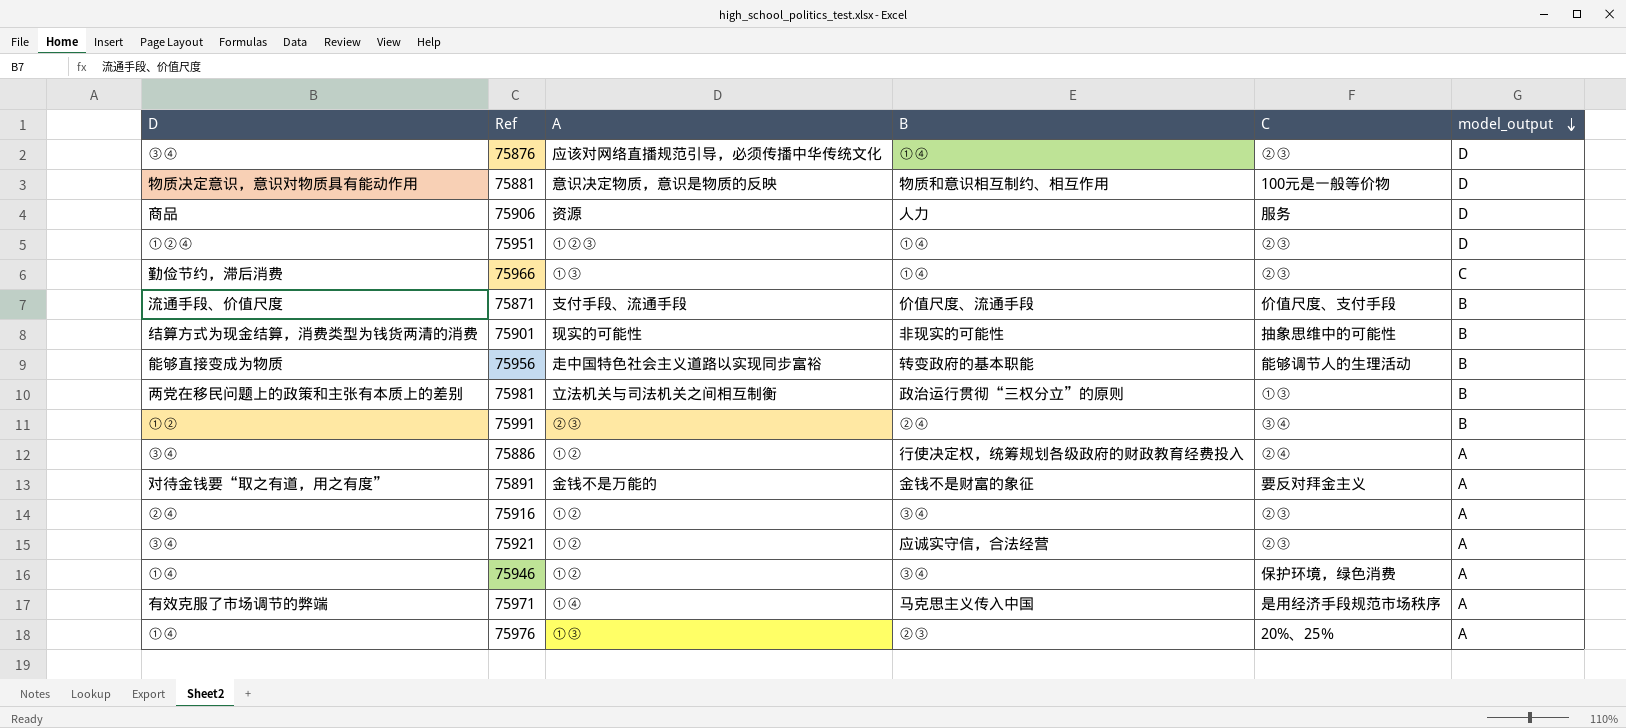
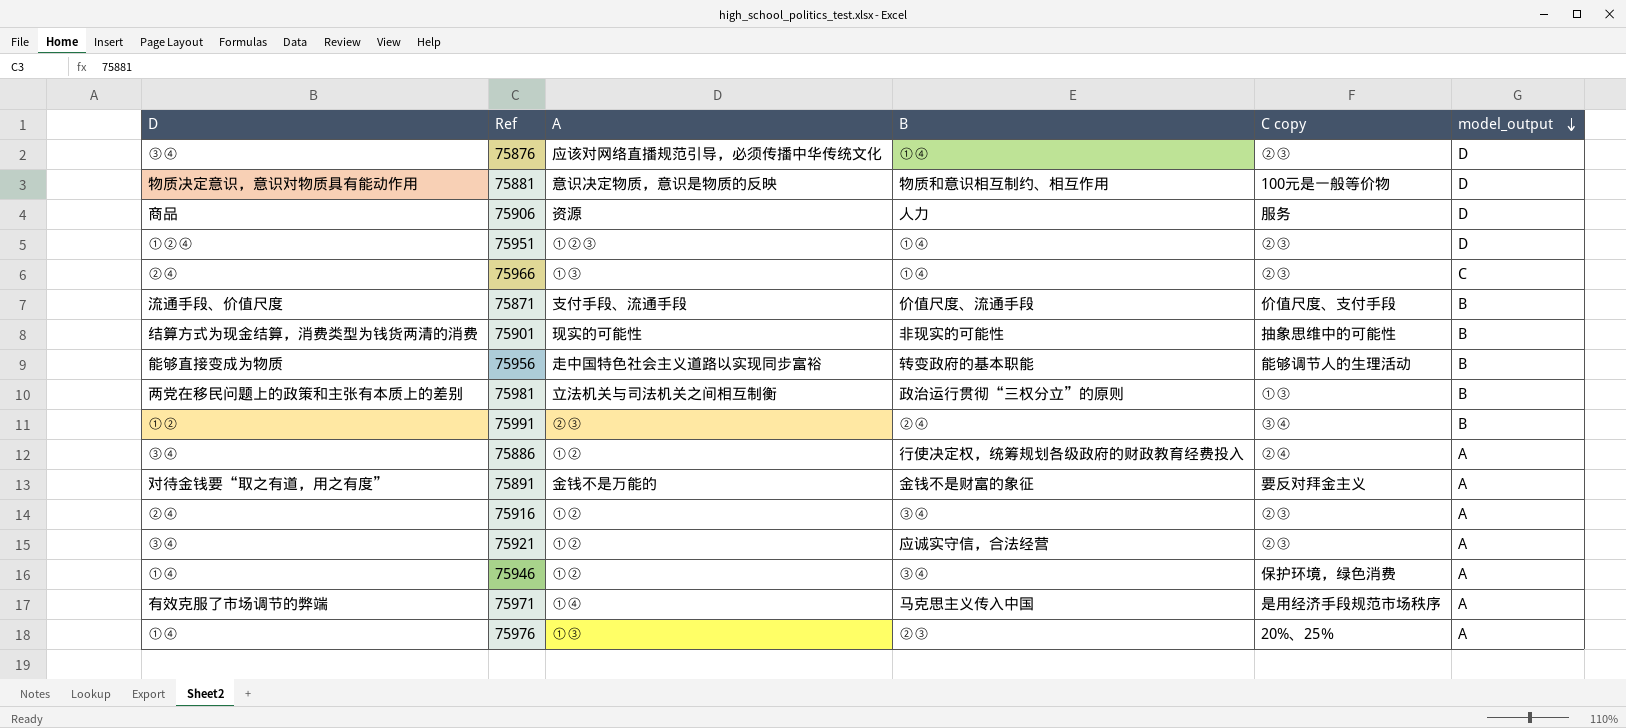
column name: C -> C copy
75966 | D: 勤俭节约，滞后消费 -> ②④

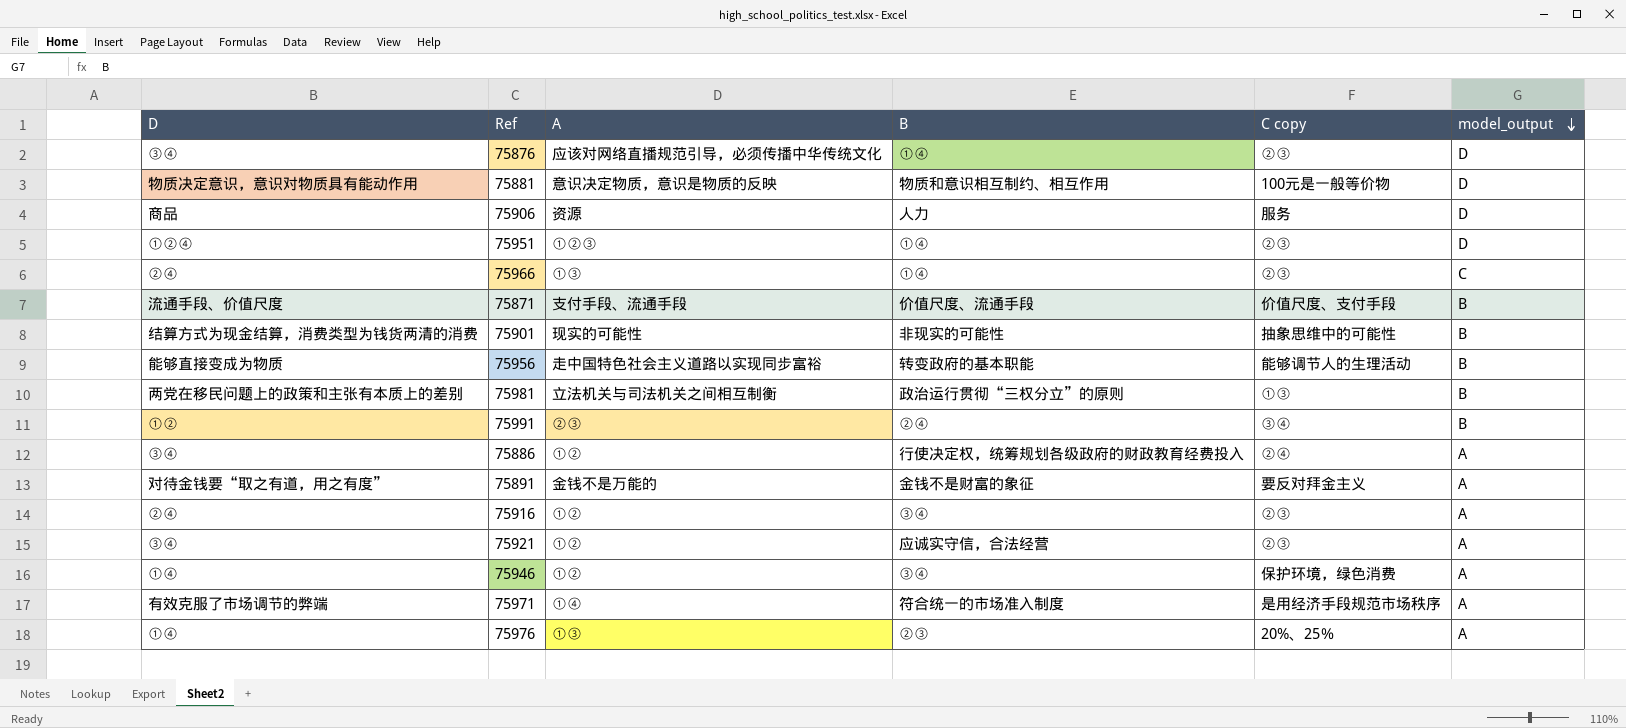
75971 | B: 马克思主义传入中国 -> 符合统一的市场准入制度

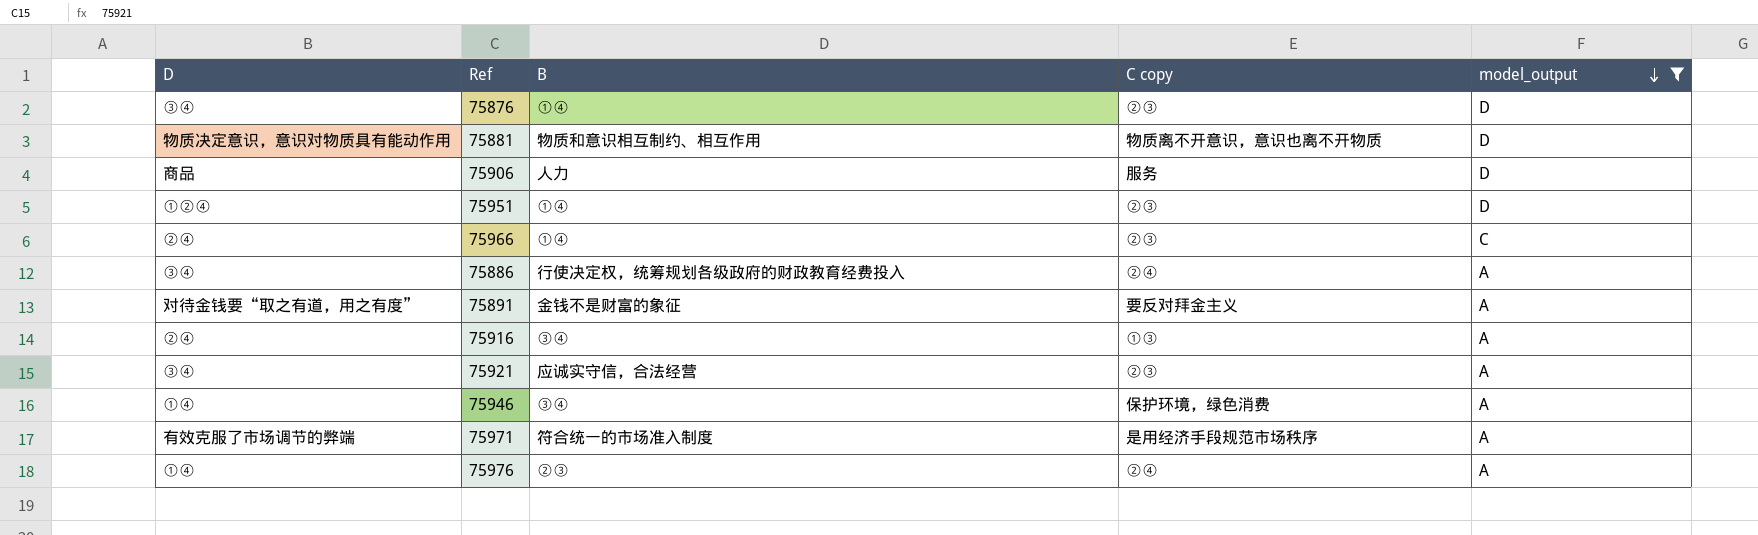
filter: none -> model_output != B
column A | position: 3 -> none
75881 | C copy: 100元是一般等价物 -> 物质离不开意识，意识也离不开物质
75916 | C copy: ②③ -> ①③
75976 | C copy: 20%、25％ -> ②④

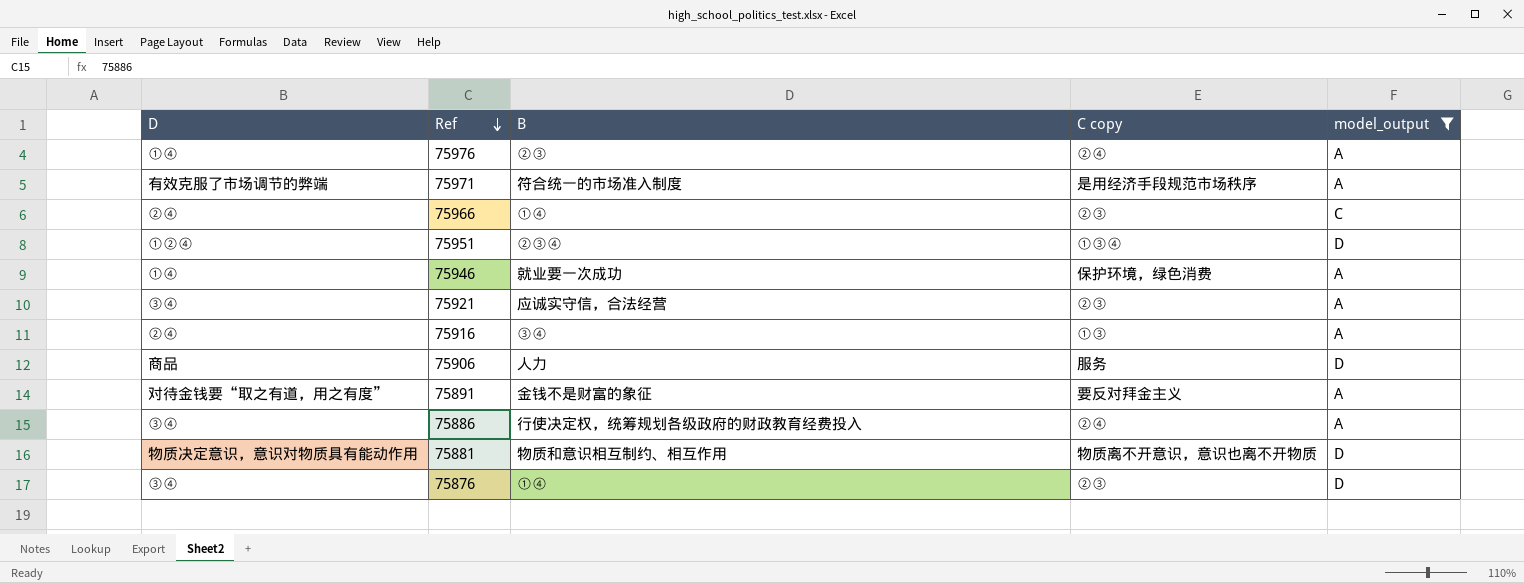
row order: model_output descending -> Ref descending
75951 | B: ①④ -> ②③④
75951 | C copy: ②③ -> ①③④
75946 | B: ③④ -> 就业要一次成功

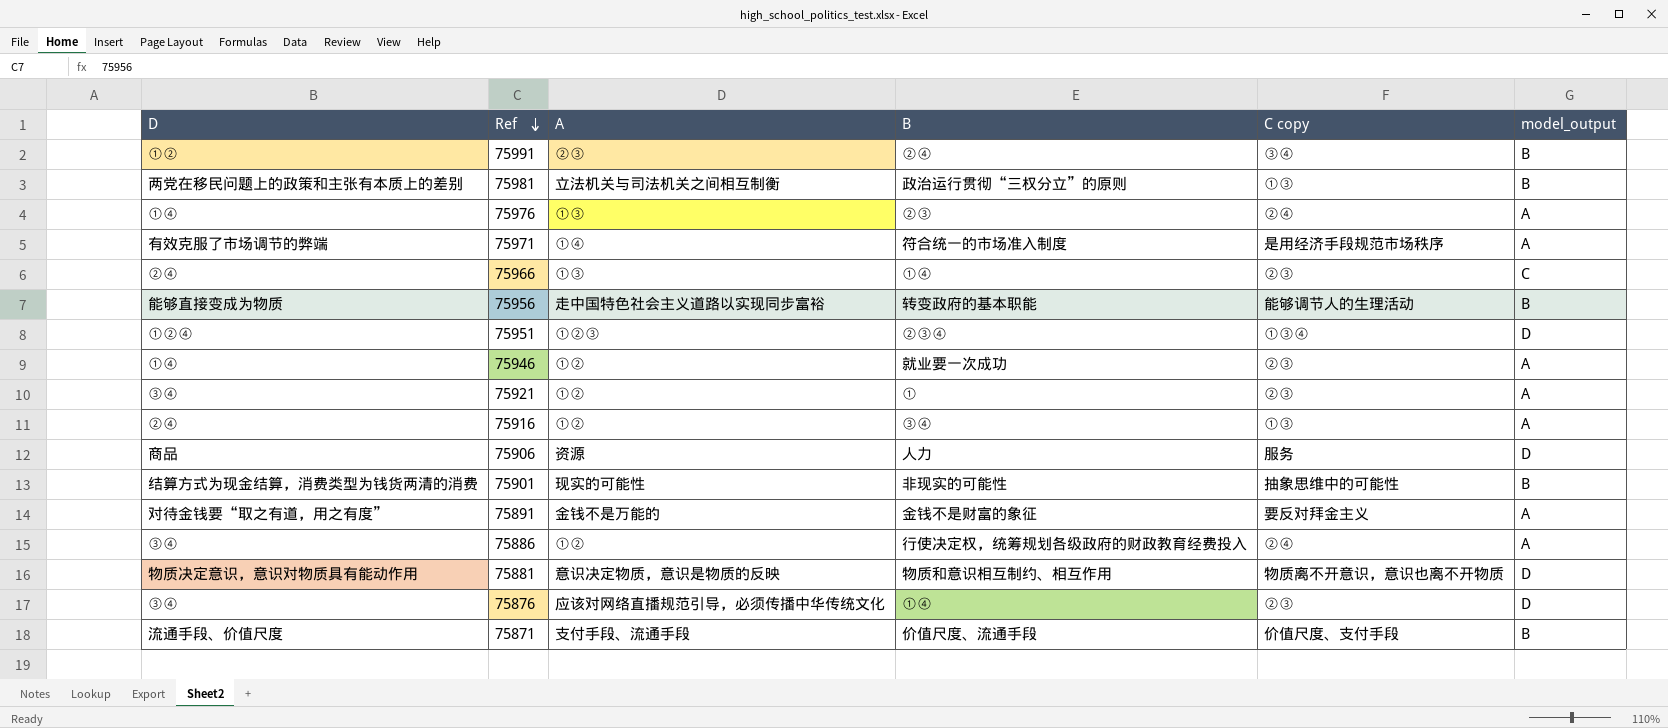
filter: model_output != B -> none
column A | position: none -> 3
75946 | C copy: 保护环境，绿色消费 -> ②③
75921 | B: 应诚实守信，合法经营 -> ①

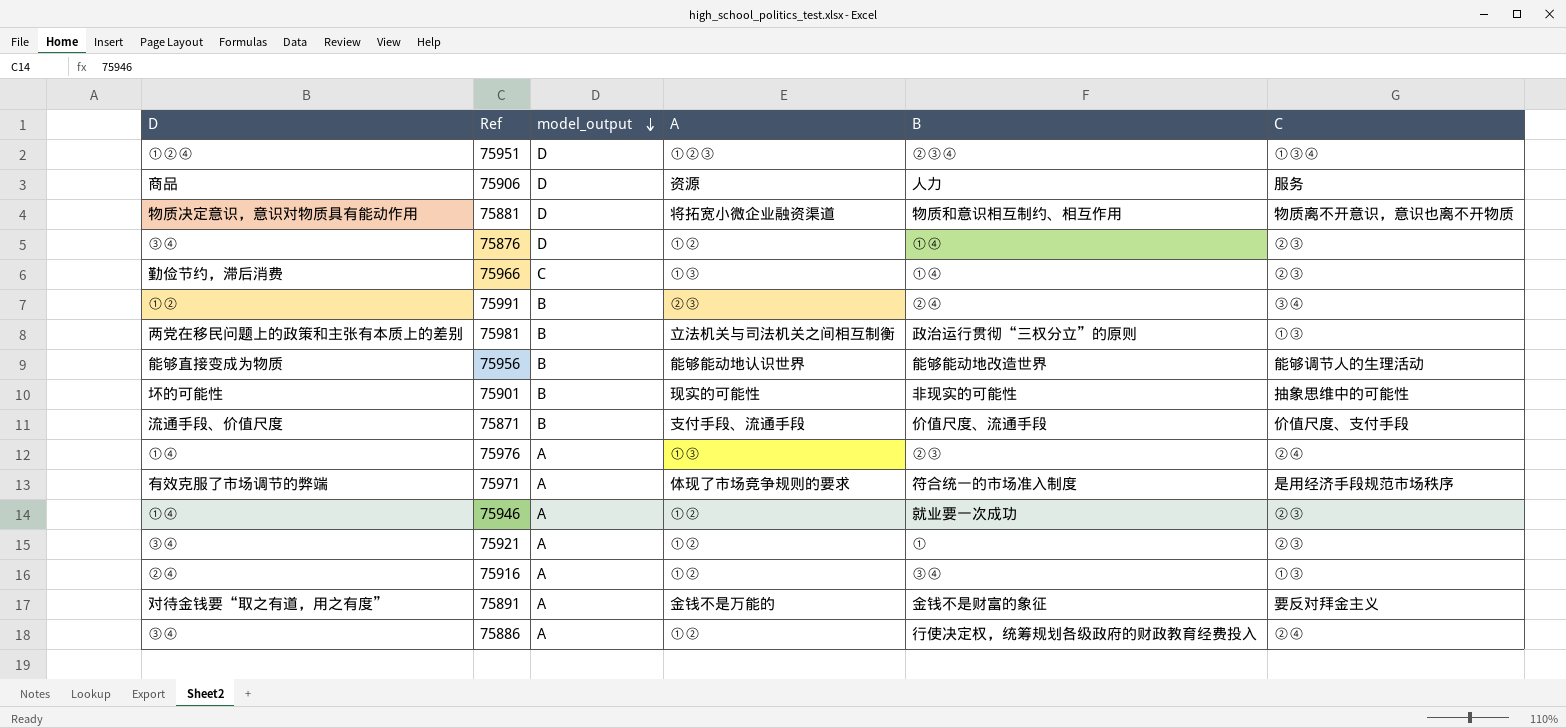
row order: Ref descending -> model_output descending
column model_output | position: 6 -> 3
column name: C copy -> C
75881 | A: 意识决定物质，意识是物质的反映 -> 将拓宽小微企业融资渠道
75876 | A: 应该对网络直播规范引导，必须传播中华传统文化 -> ①②
75966 | D: ②④ -> 勤俭节约，滞后消费
75956 | A: 走中国特色社会主义道路以实现同步富裕 -> 能够能动地认识世界
75956 | B: 转变政府的基本职能 -> 能够能动地改造世界
75901 | D: 结算方式为现金结算，消费类型为钱货两清的消费 -> 坏的可能性
75971 | A: ①④ -> 体现了市场竞争规则的要求

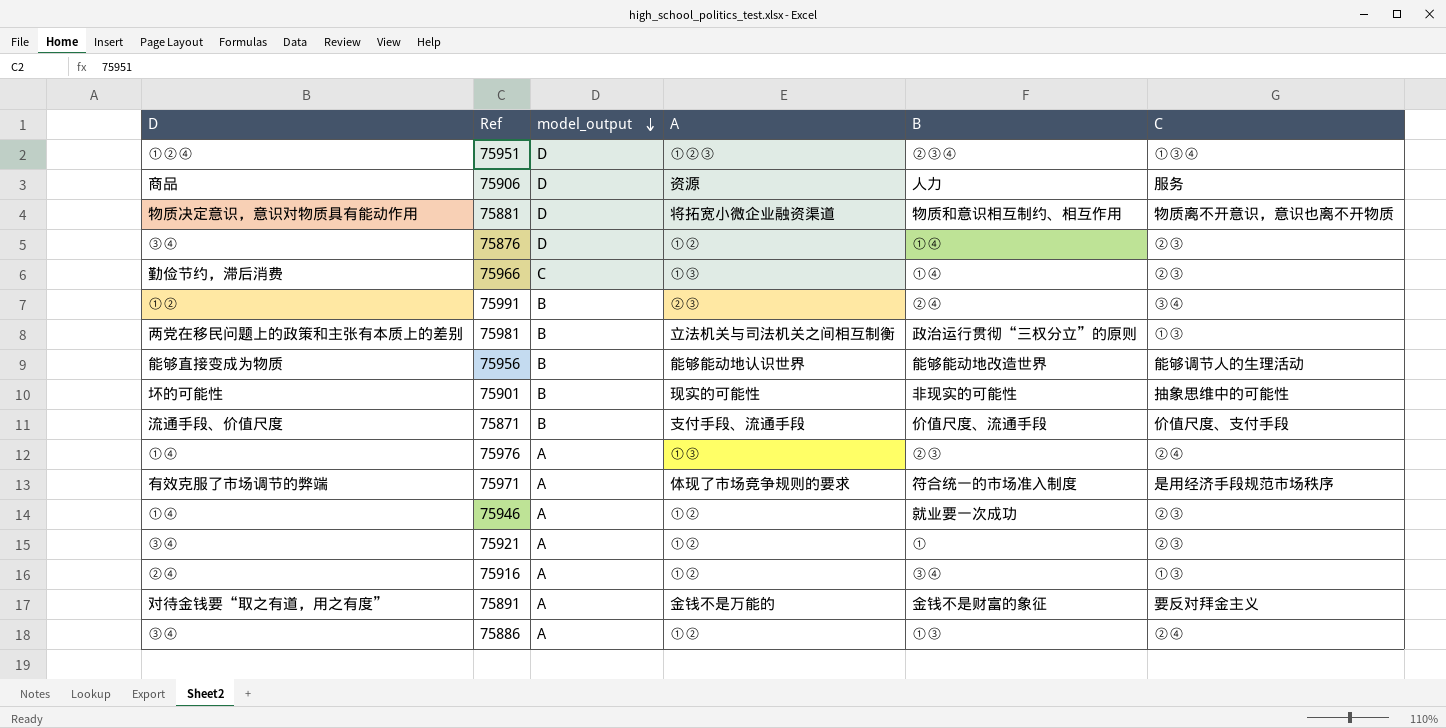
75886 | B: 行使决定权，统筹规划各级政府的财政教育经费投入 -> ①③

